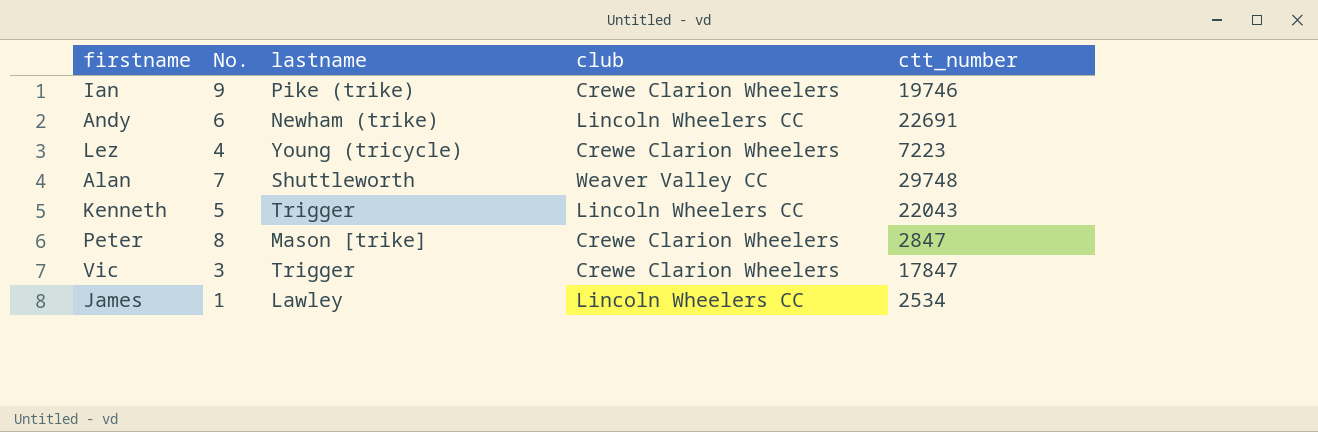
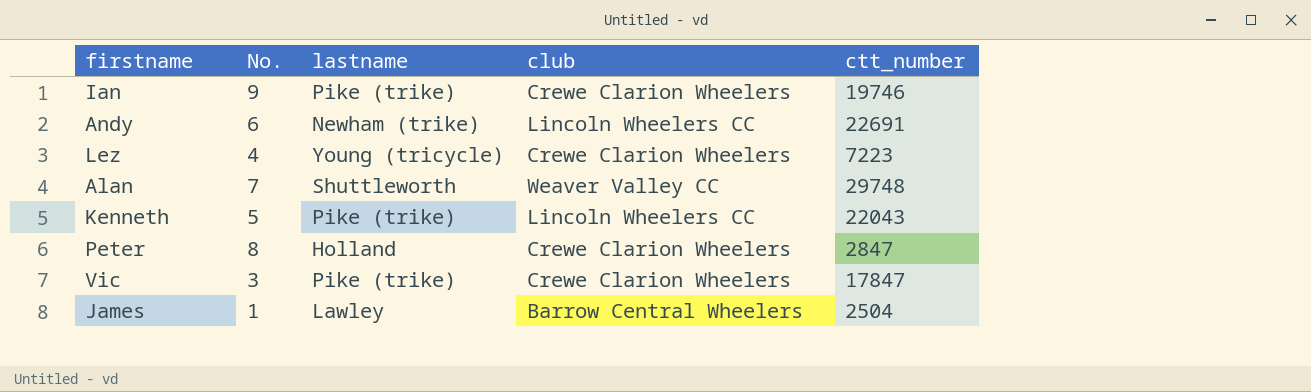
Kenneth | lastname: Trigger -> Pike (trike)
Peter | lastname: Mason [trike] -> Holland
Vic | lastname: Trigger -> Pike (trike)
James | club: Lincoln Wheelers CC -> Barrow Central Wheelers
James | ctt_number: 2534 -> 2504

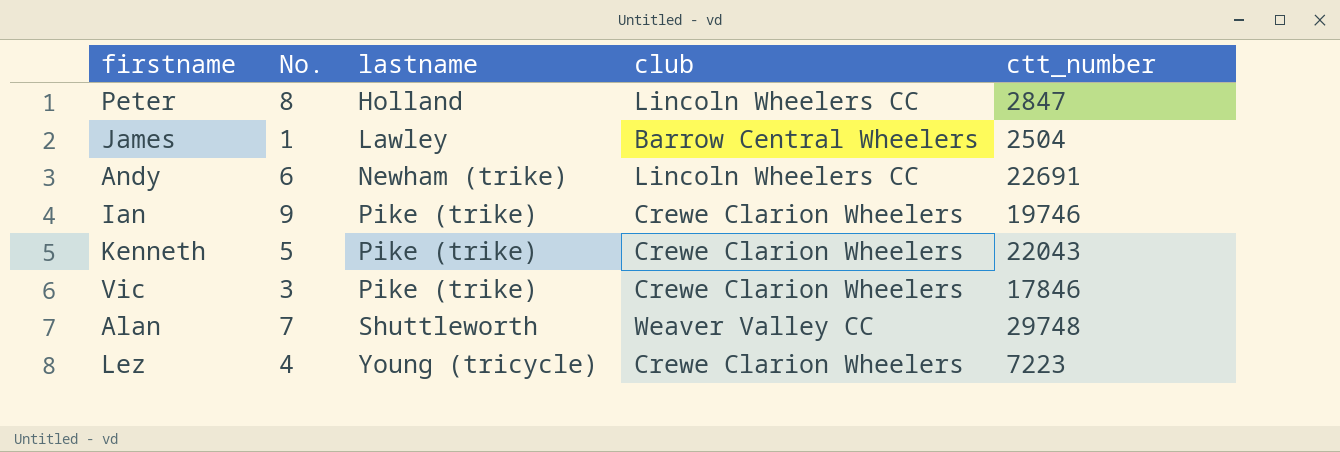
row order: none -> lastname ascending
Peter | club: Crewe Clarion Wheelers -> Lincoln Wheelers CC
Kenneth | club: Lincoln Wheelers CC -> Crewe Clarion Wheelers
Vic | ctt_number: 17847 -> 17846

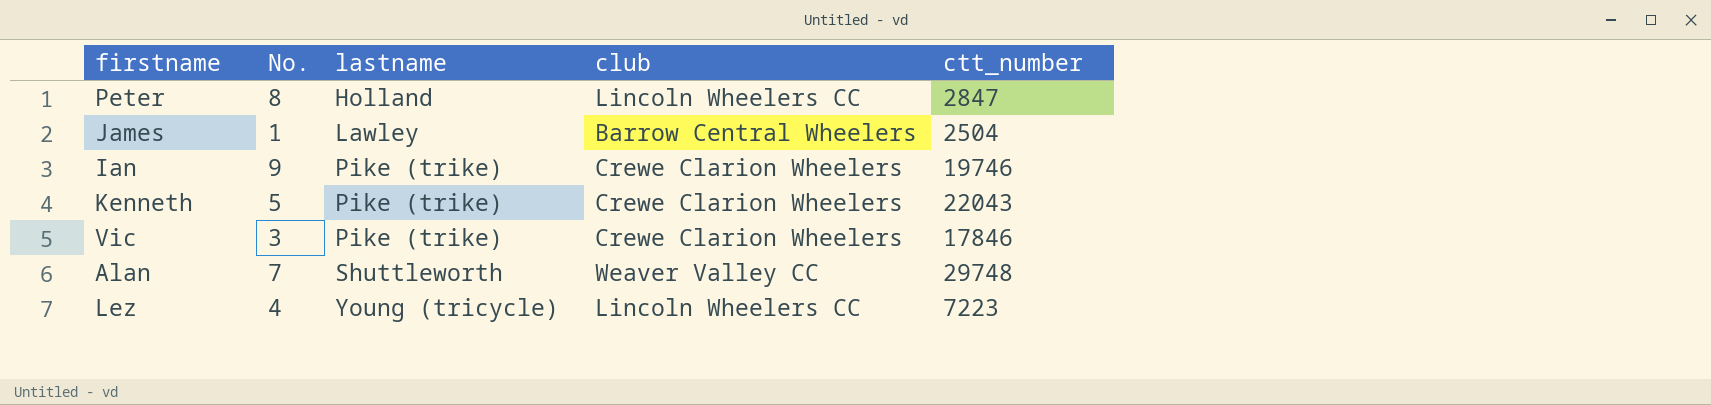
row Andy: 6 | Newham (trike) | Lincoln Wheelers CC | 22691 -> none
Lez | club: Crewe Clarion Wheelers -> Lincoln Wheelers CC

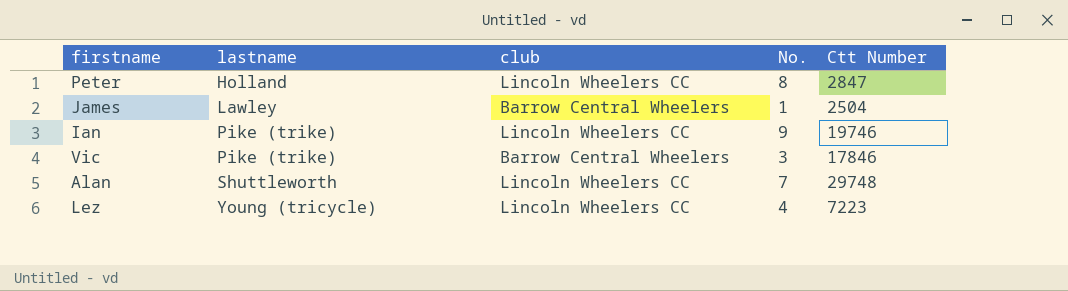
column No. | position: 2 -> 4
column name: ctt_number -> Ctt Number
row Kenneth: 5 | Pike (trike) | Crewe Clarion Wheelers | 22043 -> none
Ian | club: Crewe Clarion Wheelers -> Lincoln Wheelers CC
Vic | club: Crewe Clarion Wheelers -> Barrow Central Wheelers
Alan | club: Weaver Valley CC -> Lincoln Wheelers CC

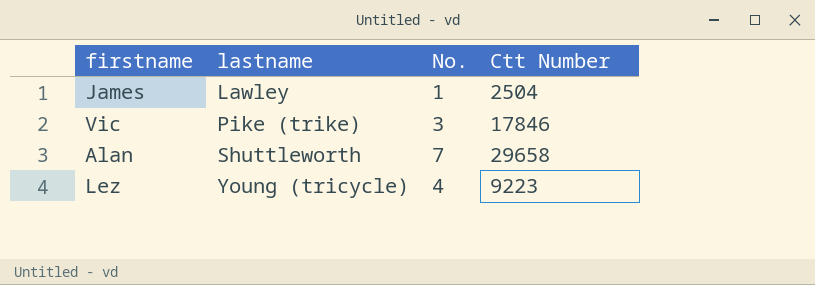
column club | position: 3 -> none
row Peter: Holland | Lincoln Wheelers CC | 8 | 2847 -> none
row Ian: Pike (trike) | Lincoln Wheelers CC | 9 | 19746 -> none
Alan | Ctt Number: 29748 -> 29658
Lez | Ctt Number: 7223 -> 9223

